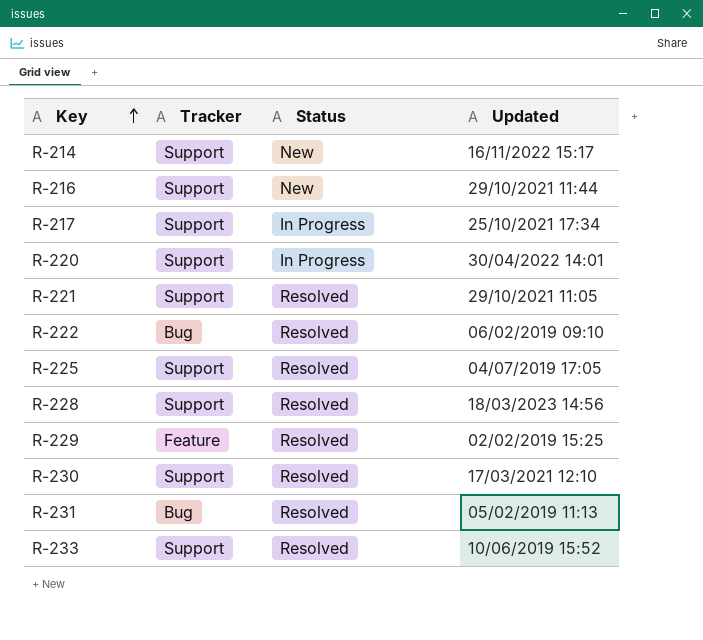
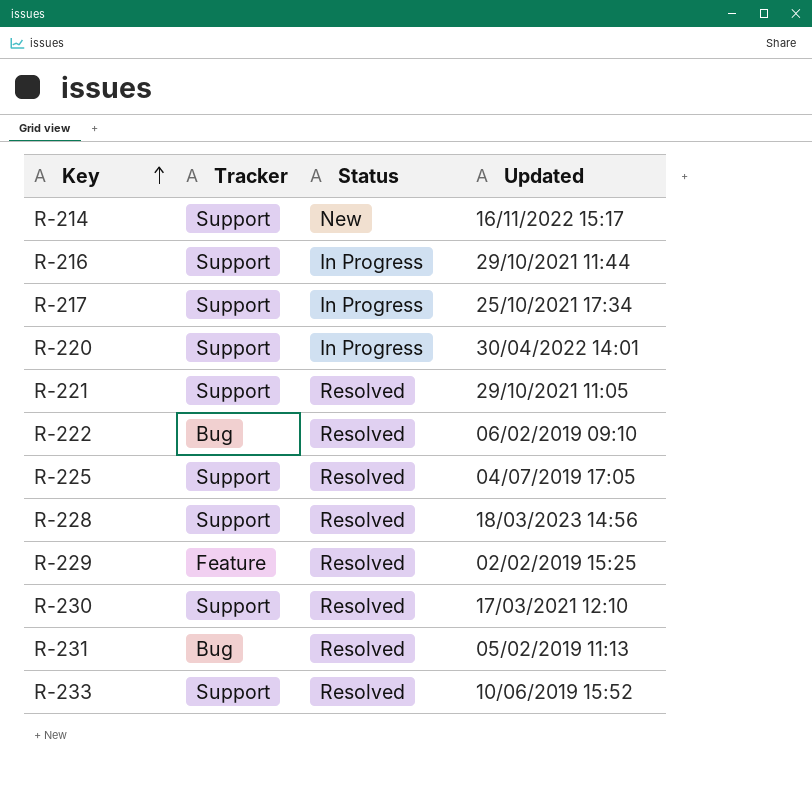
R-216 | Status: New -> In Progress

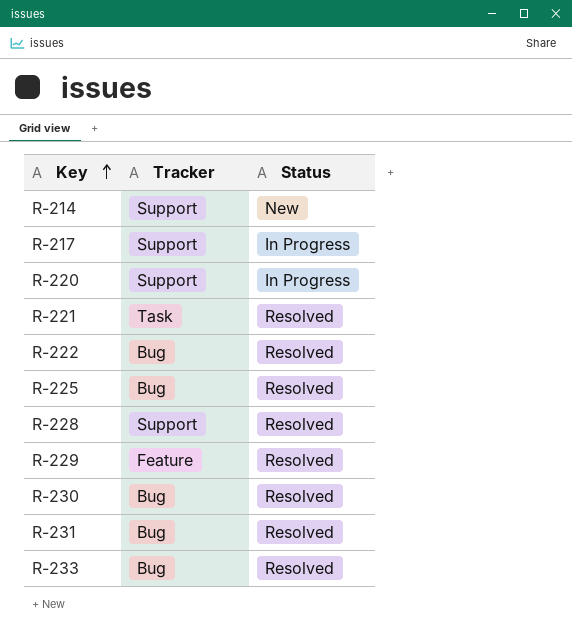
column Updated | position: 4 -> none
row R-216: Support | In Progress | 29/10/2021 11:44 -> none
R-221 | Tracker: Support -> Task
R-225 | Tracker: Support -> Bug
R-230 | Tracker: Support -> Bug
R-233 | Tracker: Support -> Bug

